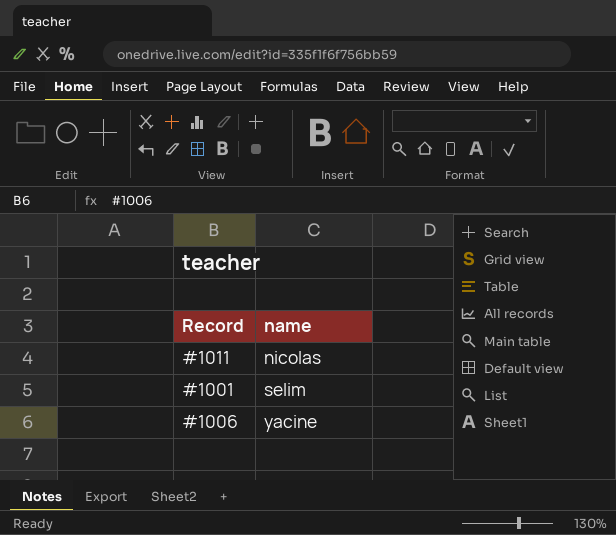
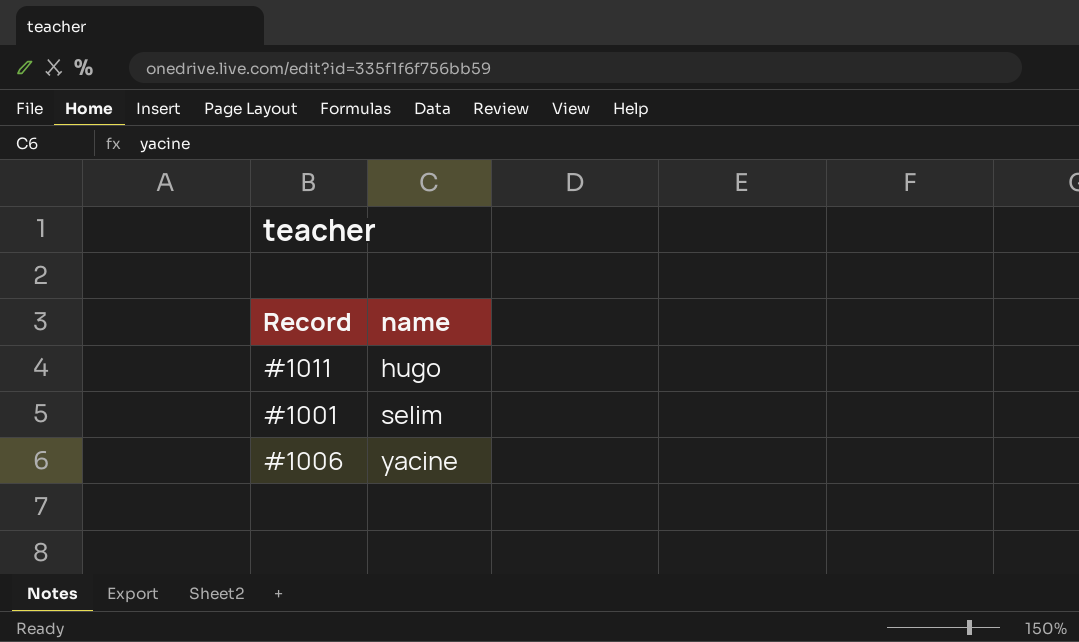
#1011 | name: nicolas -> hugo

